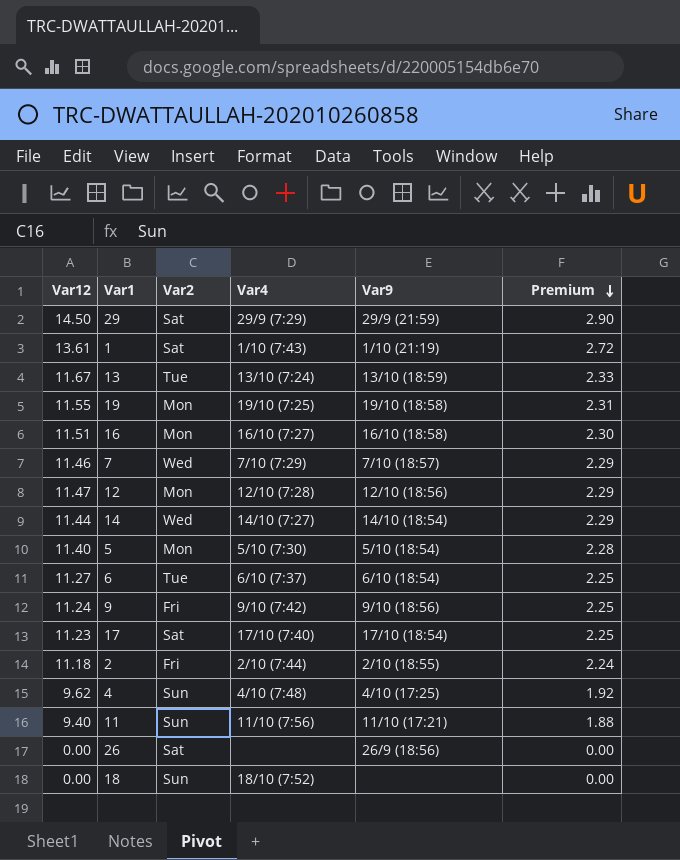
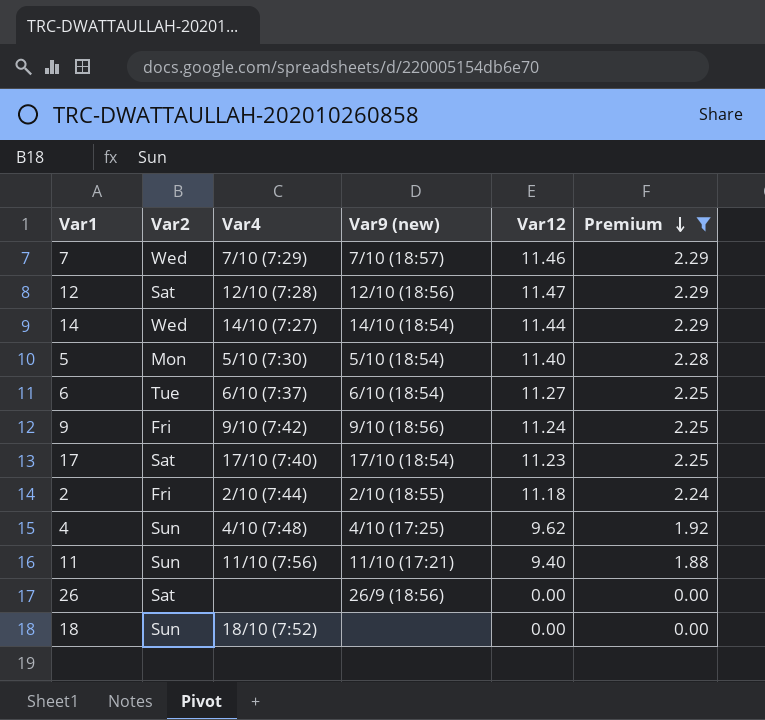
filter: none -> Premium <= 2.29
column name: Var9 -> Var9 (new)
column Var12 | position: 1 -> 5
12 | Var2: Mon -> Sat

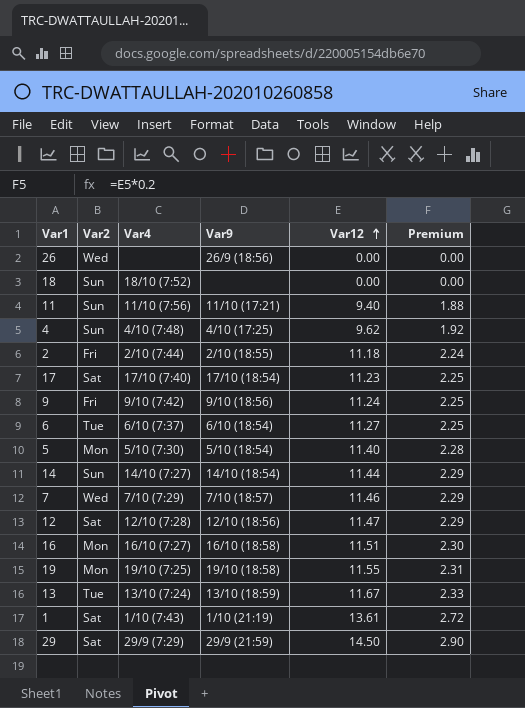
filter: Premium <= 2.29 -> none
row order: Premium descending -> Var12 ascending
column name: Var9 (new) -> Var9
26 | Var2: Sat -> Wed
14 | Var2: Wed -> Sun

